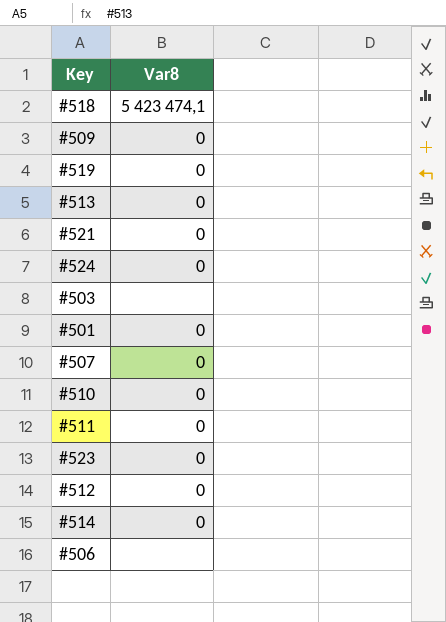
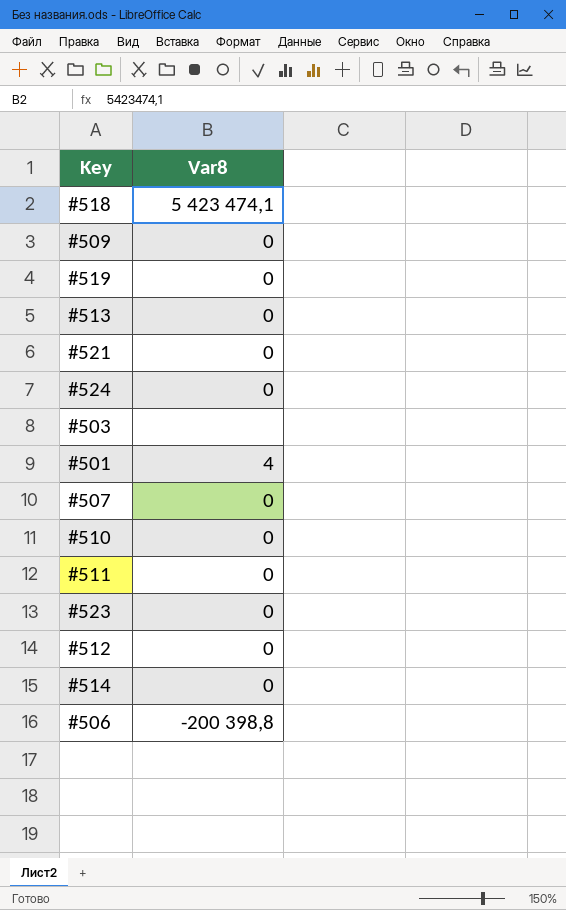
#501 | Var8: 0 -> 4
#506 | Var8: none -> -200 398,8

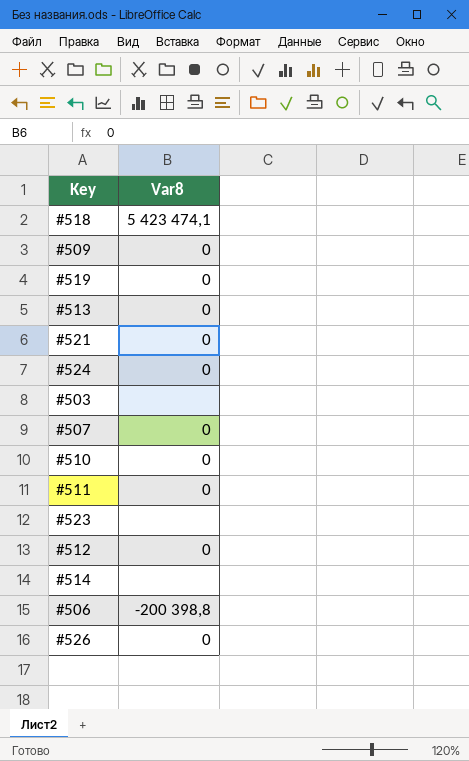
row #501: 4 -> none
#523 | Var8: 0 -> none
#514 | Var8: 0 -> none
row #526: none -> 0

